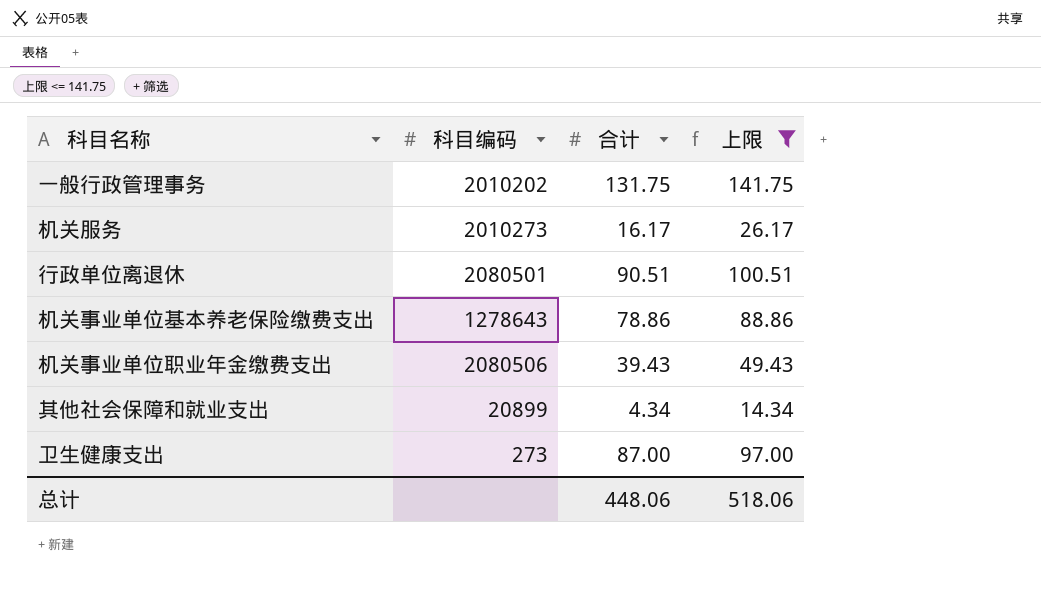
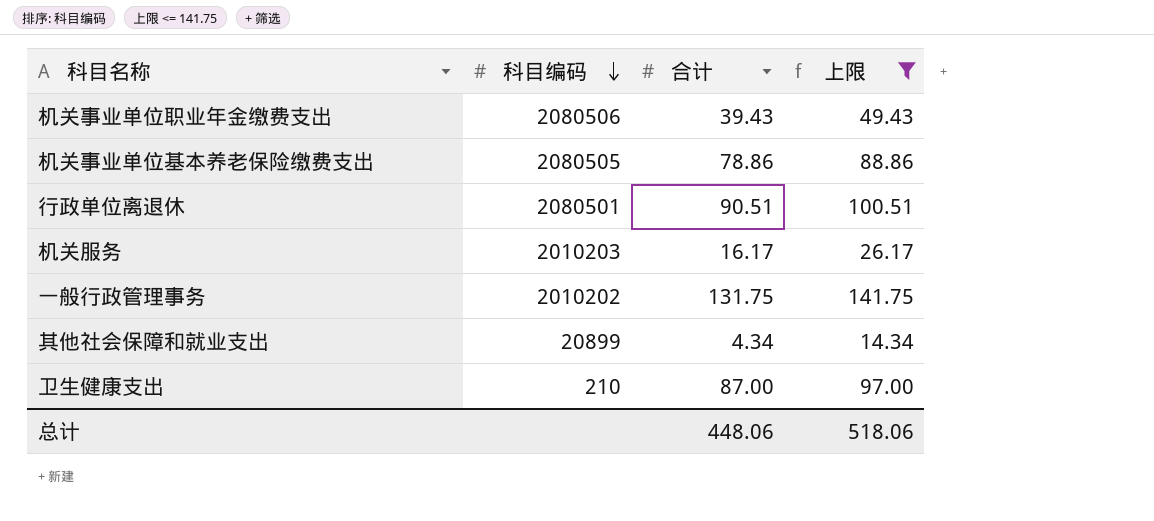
row order: none -> 科目编码 descending
机关事业单位基本养老保险缴费支出 | 科目编码: 1278643 -> 2080505
机关服务 | 科目编码: 2010273 -> 2010203
卫生健康支出 | 科目编码: 273 -> 210

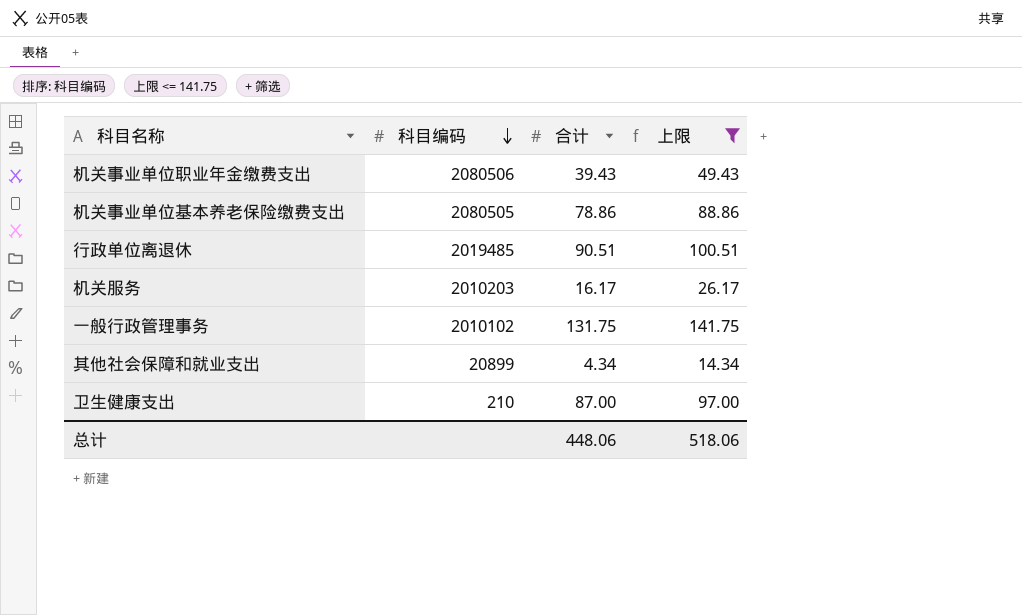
行政单位离退休 | 科目编码: 2080501 -> 2019485
一般行政管理事务 | 科目编码: 2010202 -> 2010102

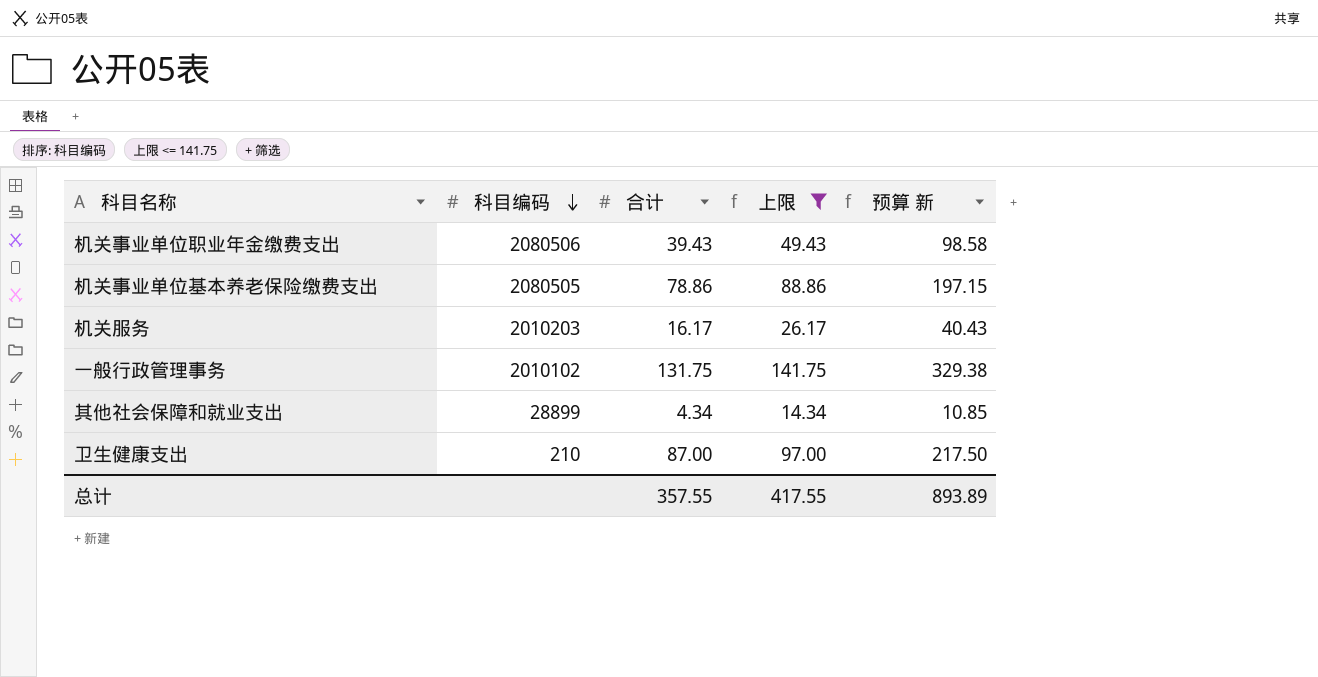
column 预算 新 | formula: none -> [合计] * 2.5
row 行政单位离退休: 2019485 | 90.51 | 100.51 -> none
其他社会保障和就业支出 | 科目编码: 20899 -> 28899
总计 | 合计: 448.06 -> 357.55
总计 | 上限: 518.06 -> 417.55

